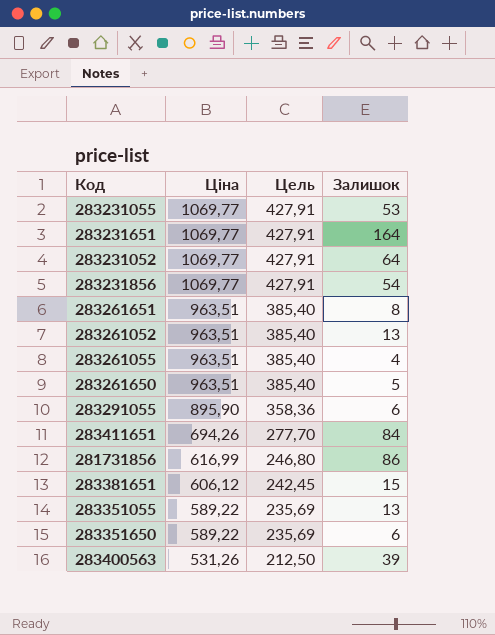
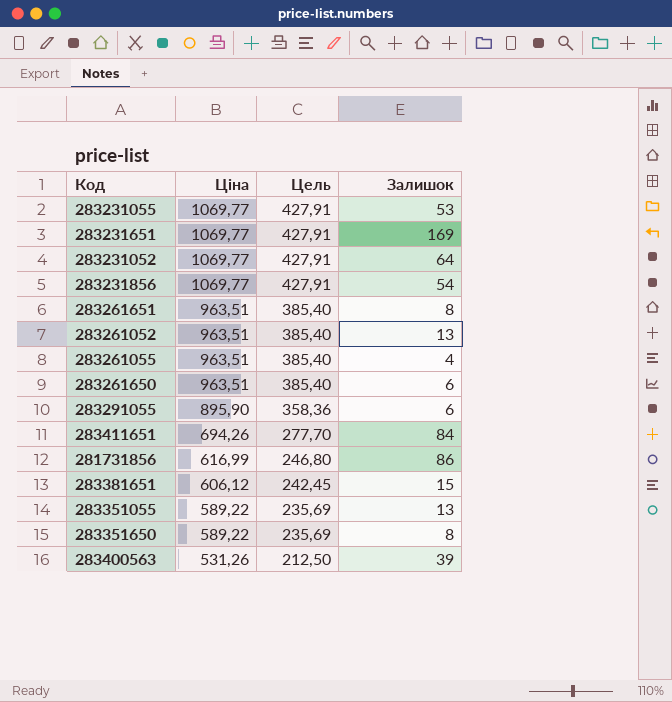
283231651 | Залишок: 164 -> 169
283261650 | Залишок: 5 -> 6
283351650 | Залишок: 6 -> 8

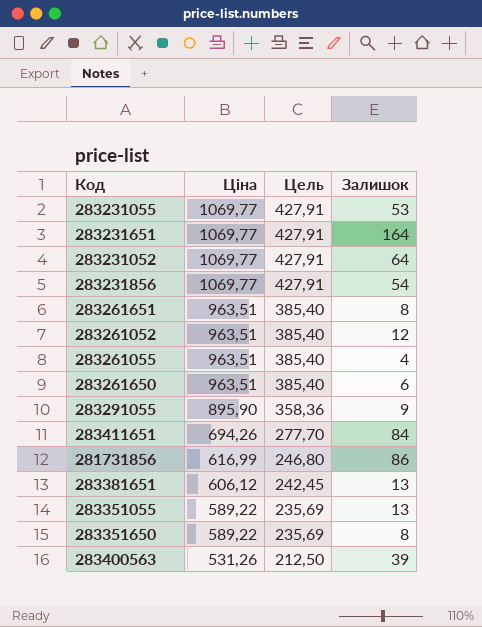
283231651 | Залишок: 169 -> 164
283261052 | Залишок: 13 -> 12
283291055 | Залишок: 6 -> 9
283381651 | Залишок: 15 -> 13

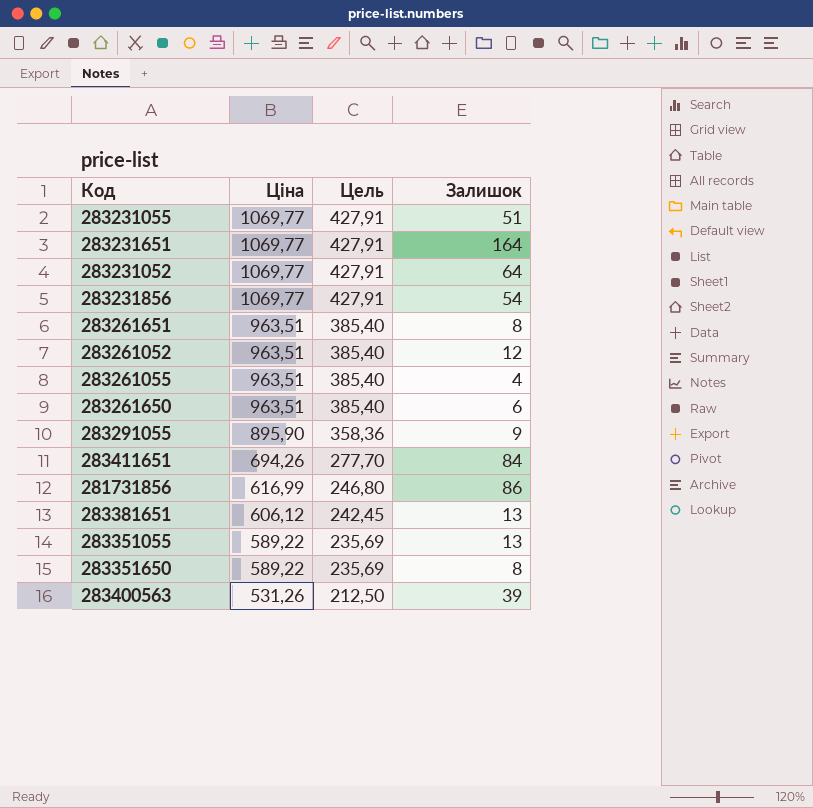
283231055 | Залишок: 53 -> 51

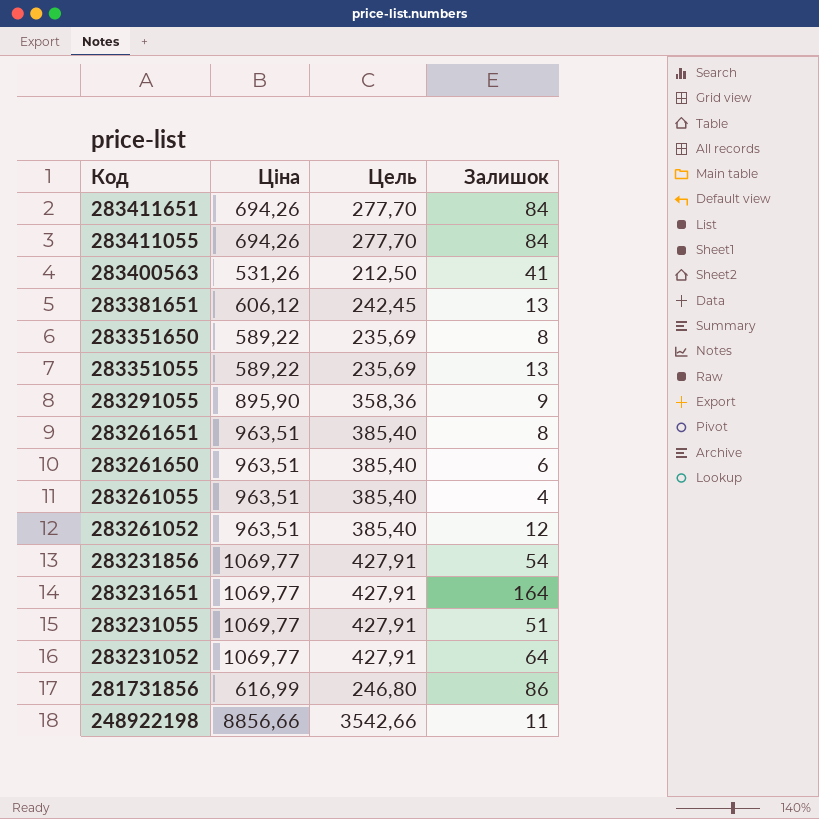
row order: Ціна descending -> Код descending
row 283411055: none -> 694,26 | 277,70 | 84
283400563 | Залишок: 39 -> 41
row 248922198: none -> 8856,66 | 3542,66 | 11

